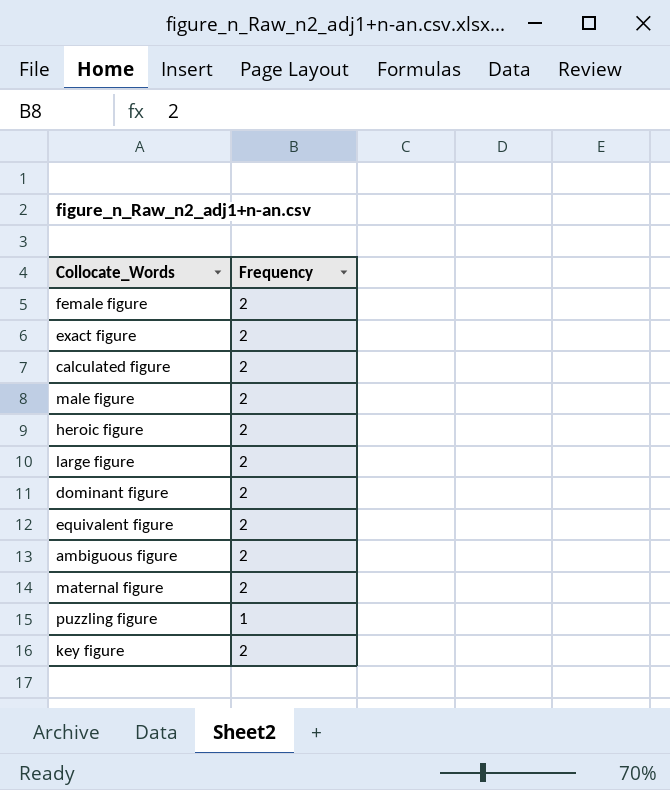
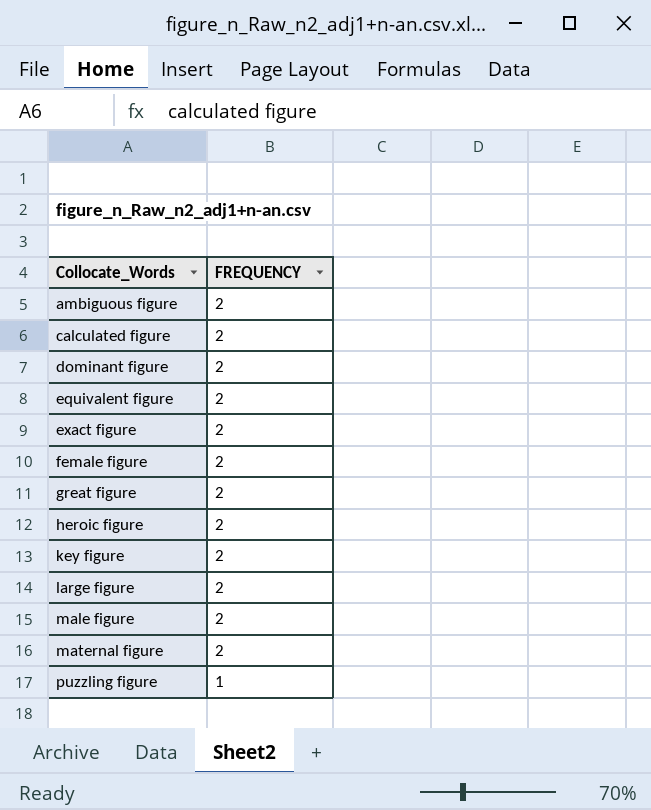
row order: none -> Collocate_Words ascending
column name: Frequency -> FREQUENCY
row great figure: none -> 2

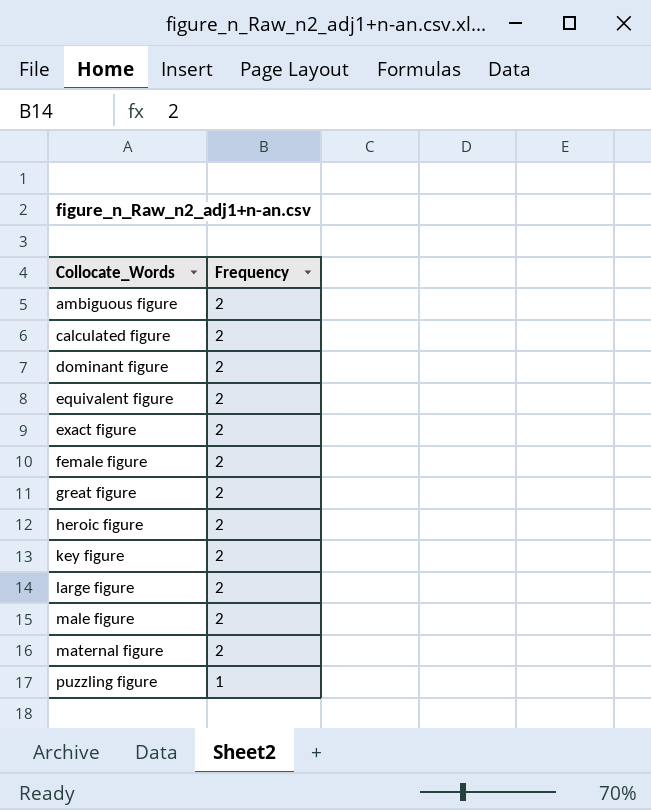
column name: FREQUENCY -> Frequency

